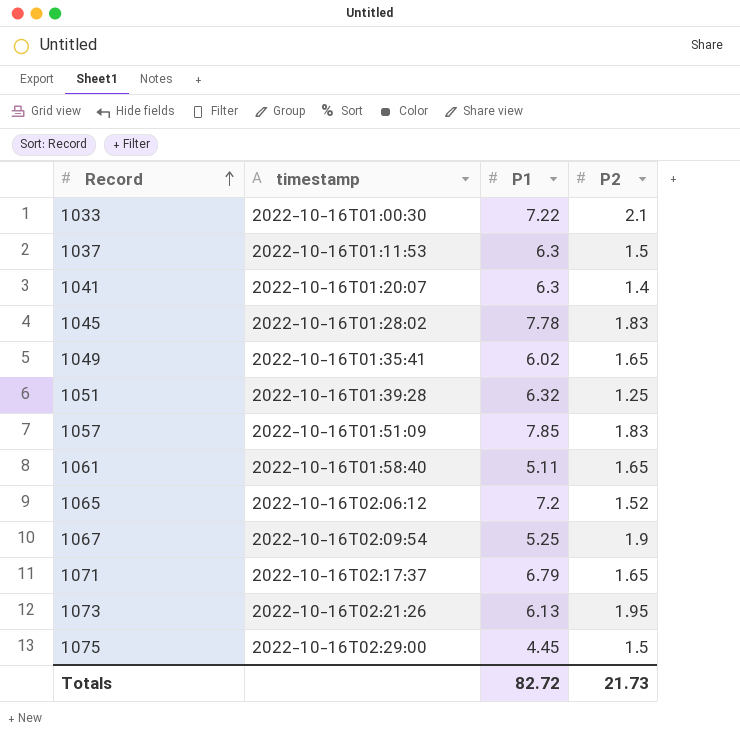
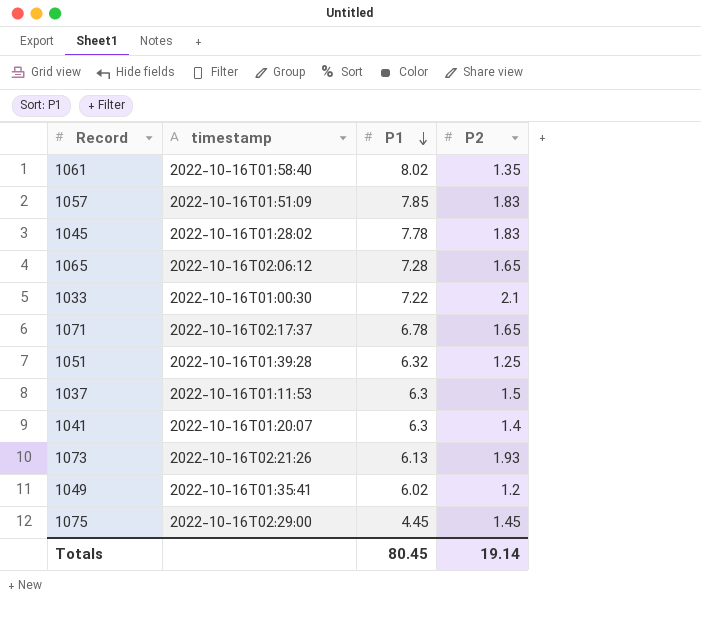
row order: Record ascending -> P1 descending
row 1067: 2022-10-16T02:09:54 | 5.25 | 1.9 -> none
1061 | P1: 5.11 -> 8.02
1061 | P2: 1.65 -> 1.35
1065 | P1: 7.2 -> 7.28
1065 | P2: 1.52 -> 1.65
1071 | P1: 6.79 -> 6.78
1073 | P2: 1.95 -> 1.93
1049 | P2: 1.65 -> 1.2
1075 | P2: 1.5 -> 1.45
Totals | P1: 82.72 -> 80.45
Totals | P2: 21.73 -> 19.14

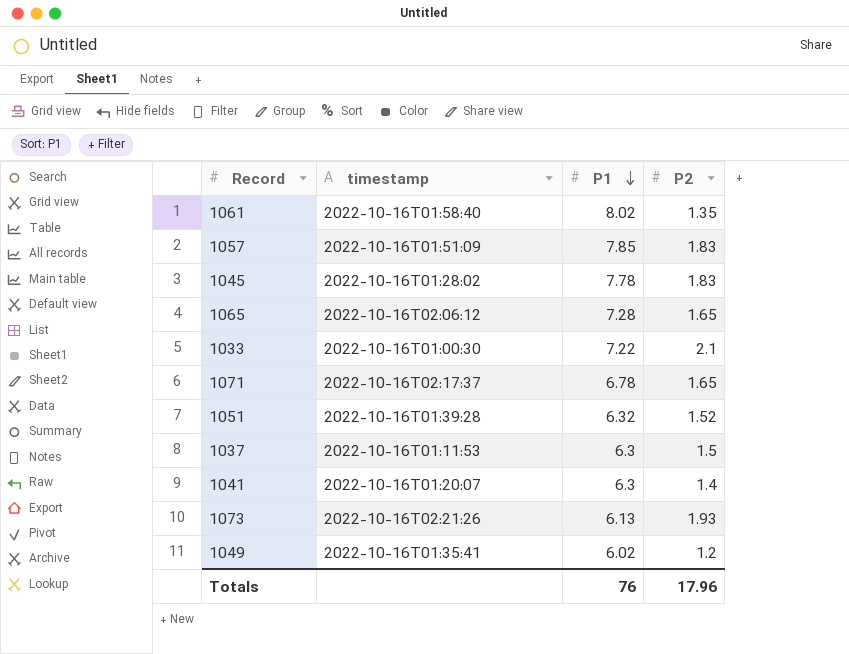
row 1075: 2022-10-16T02:29:00 | 4.45 | 1.45 -> none
1051 | P2: 1.25 -> 1.52
Totals | P1: 80.45 -> 76
Totals | P2: 19.14 -> 17.96

